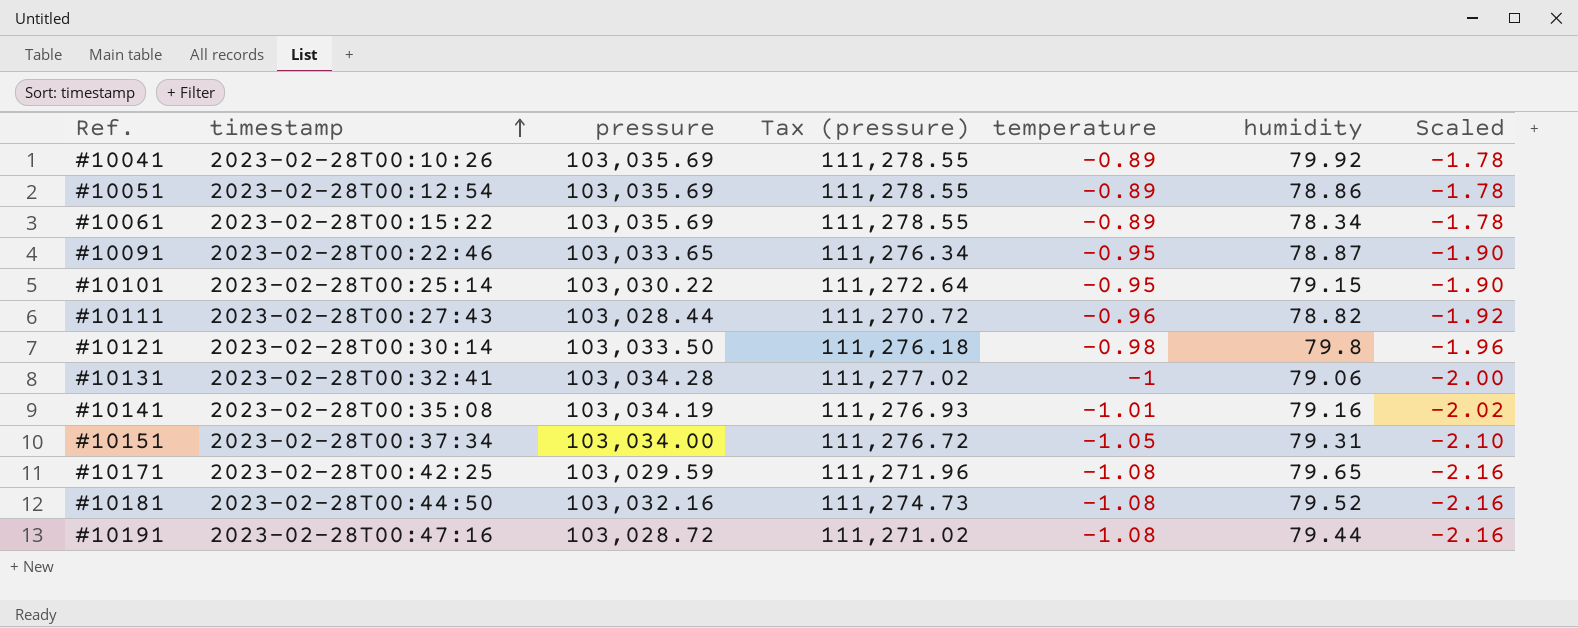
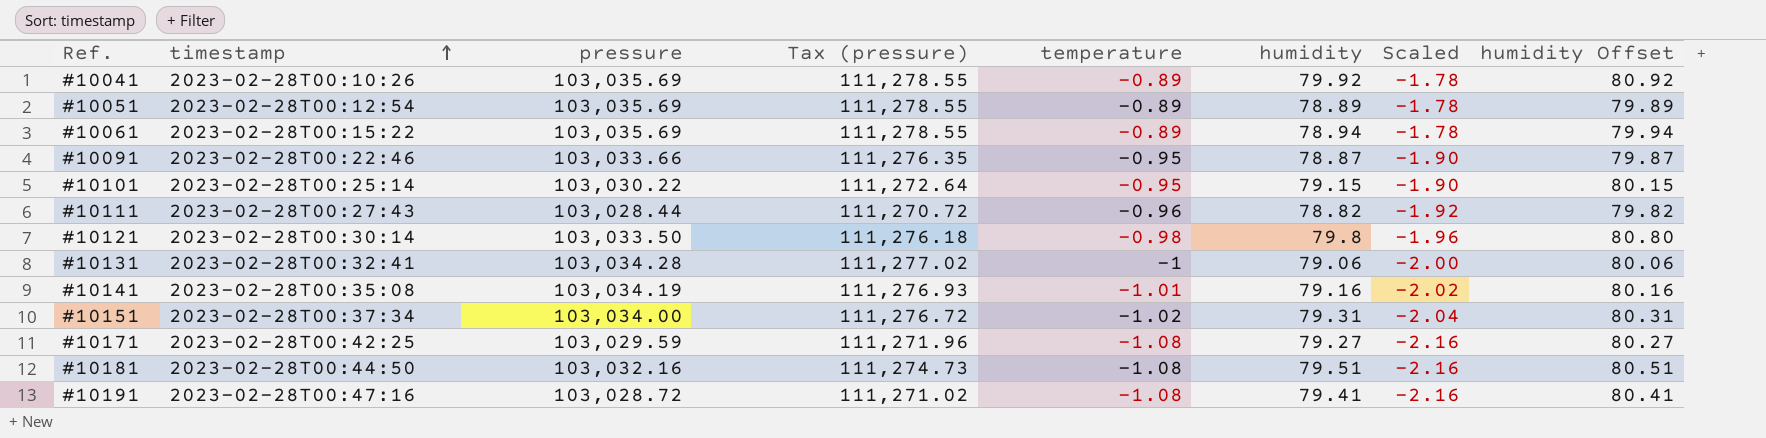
column humidity Offset | formula: none -> [humidity] + 1
#10051 | humidity: 78.86 -> 78.89
#10061 | humidity: 78.34 -> 78.94
#10091 | pressure: 103,033.65 -> 103,033.66
#10091 | Tax (pressure): 111,276.34 -> 111,276.35
#10151 | temperature: -1.05 -> -1.02
#10151 | Scaled: -2.10 -> -2.04
#10171 | humidity: 79.65 -> 79.27
#10181 | humidity: 79.52 -> 79.51
#10191 | humidity: 79.44 -> 79.41

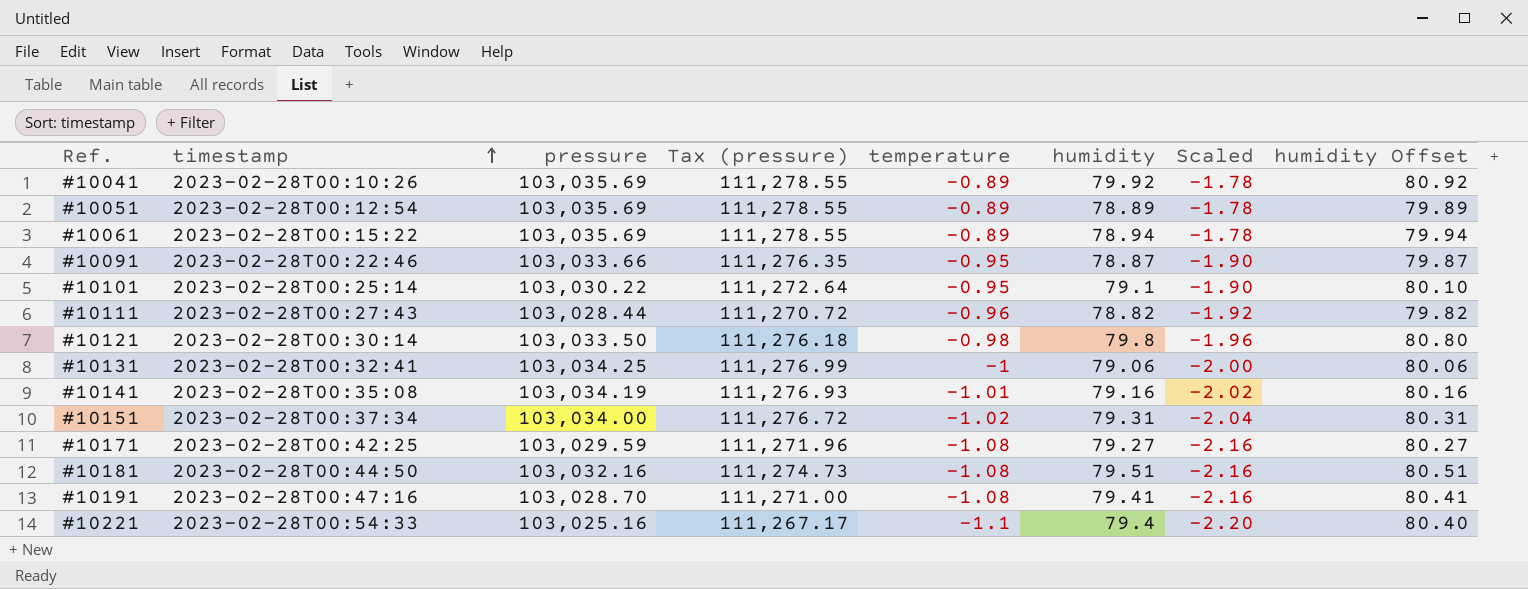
#10101 | humidity: 79.15 -> 79.1
#10101 | humidity Offset: 80.15 -> 80.10
#10131 | pressure: 103,034.28 -> 103,034.25
#10131 | Tax (pressure): 111,277.02 -> 111,276.99
#10191 | pressure: 103,028.72 -> 103,028.70
#10191 | Tax (pressure): 111,271.02 -> 111,271.00
row #10221: none -> 2023-02-28T00:54:33 | 103,025.16 | 111,267.17 | -1.1 | 79.4 | -2.20 | 80.40

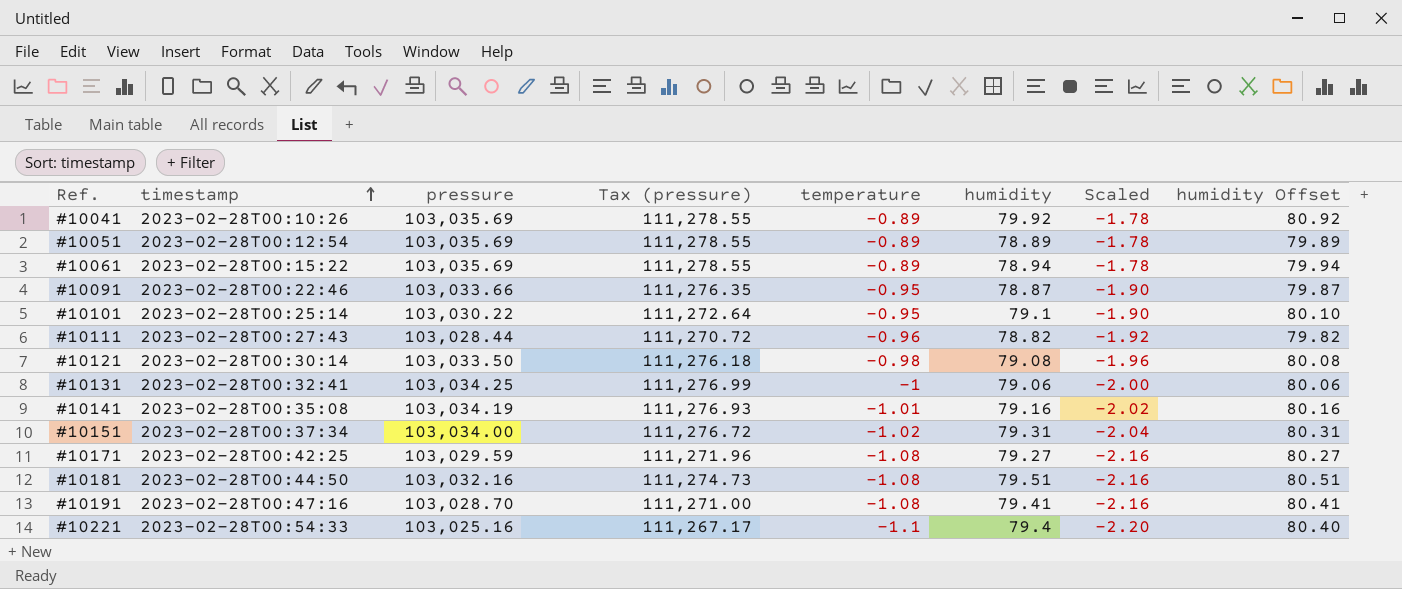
#10121 | humidity: 79.8 -> 79.08
#10121 | humidity Offset: 80.80 -> 80.08

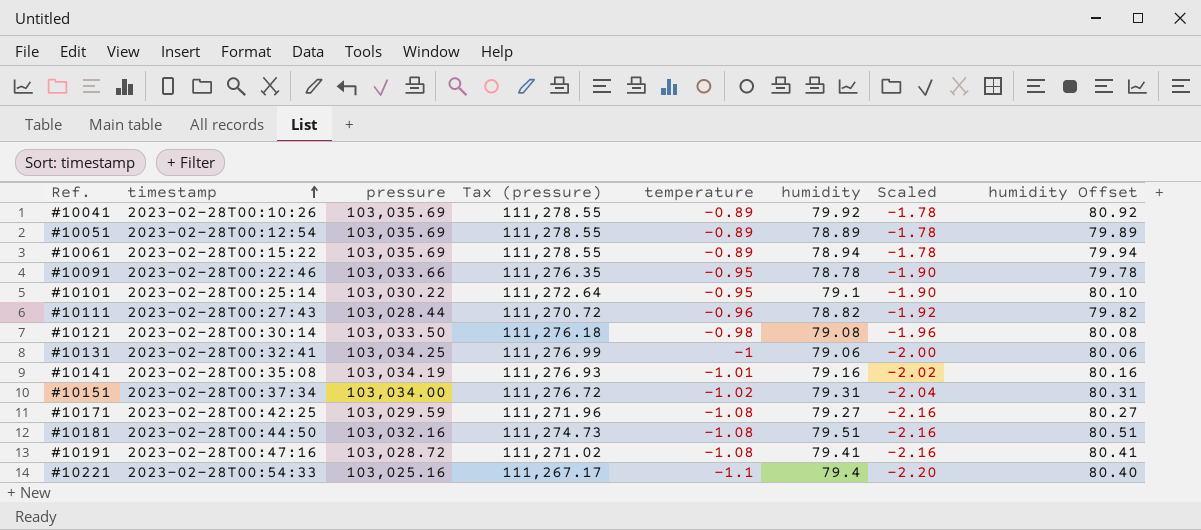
#10091 | humidity: 78.87 -> 78.78
#10091 | humidity Offset: 79.87 -> 79.78
#10191 | pressure: 103,028.70 -> 103,028.72
#10191 | Tax (pressure): 111,271.00 -> 111,271.02

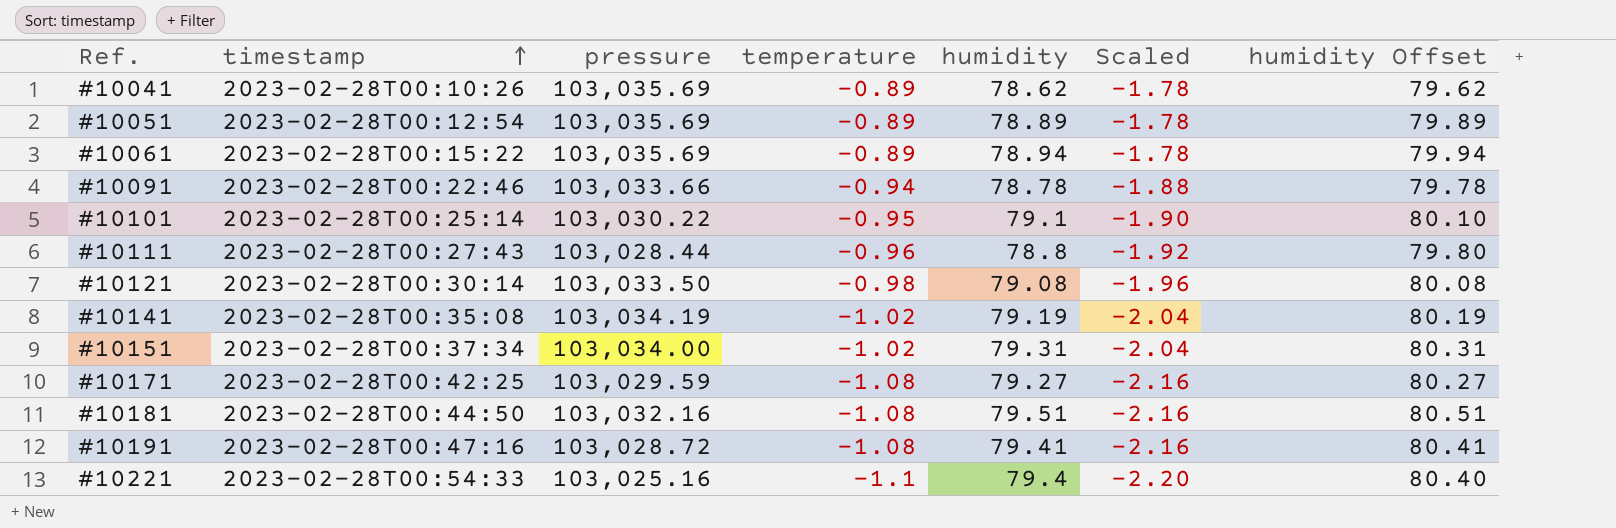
column Tax (pressure) | formula: [pressure] * 1.08 -> none
row #10131: 2023-02-28T00:32:41 | 103,034.25 | 111,276.99 | -1 | 79.06 | -2.00 | 80.06 -> none
#10041 | humidity: 79.92 -> 78.62
#10041 | humidity Offset: 80.92 -> 79.62
#10091 | temperature: -0.95 -> -0.94
#10091 | Scaled: -1.90 -> -1.88
#10111 | humidity: 78.82 -> 78.8
#10111 | humidity Offset: 79.82 -> 79.80
#10141 | temperature: -1.01 -> -1.02
#10141 | humidity: 79.16 -> 79.19
#10141 | Scaled: -2.02 -> -2.04
#10141 | humidity Offset: 80.16 -> 80.19

